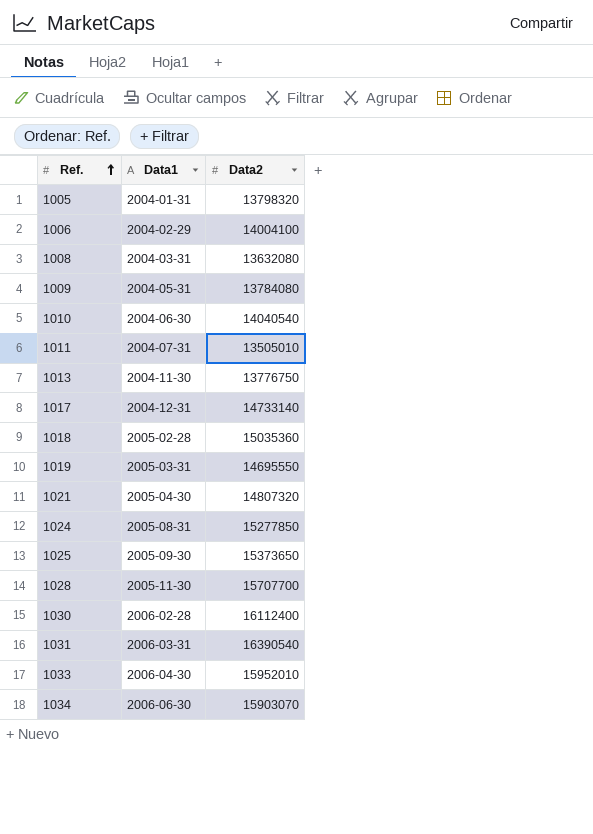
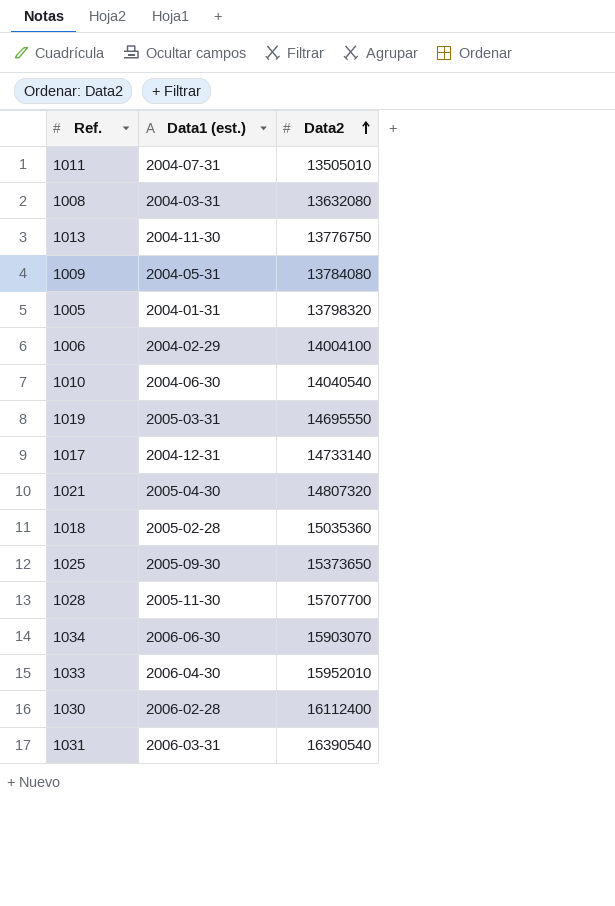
row order: Ref. ascending -> Data2 ascending
column name: Data1 -> Data1 (est.)
row 1024: 2005-08-31 | 15277850 -> none

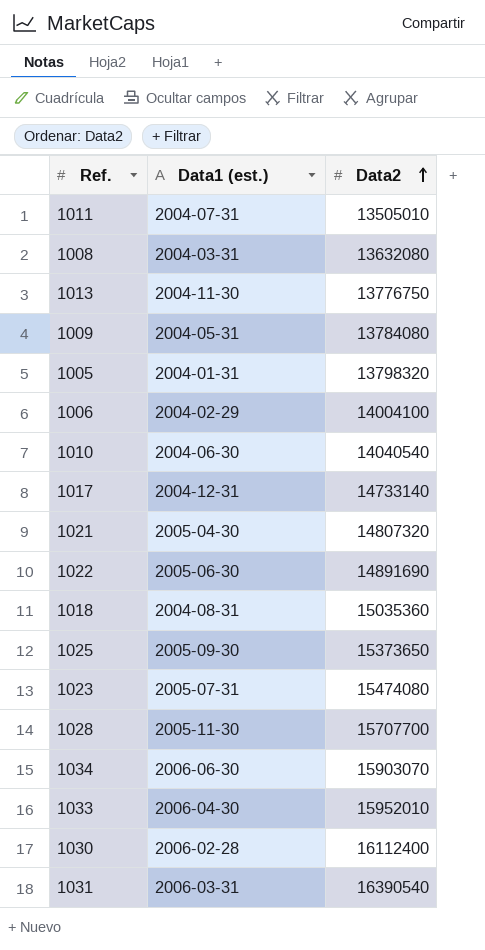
row 1019: 2005-03-31 | 14695550 -> none
row 1022: none -> 2005-06-30 | 14891690
1018 | Data1 (est.): 2005-02-28 -> 2004-08-31
row 1023: none -> 2005-07-31 | 15474080

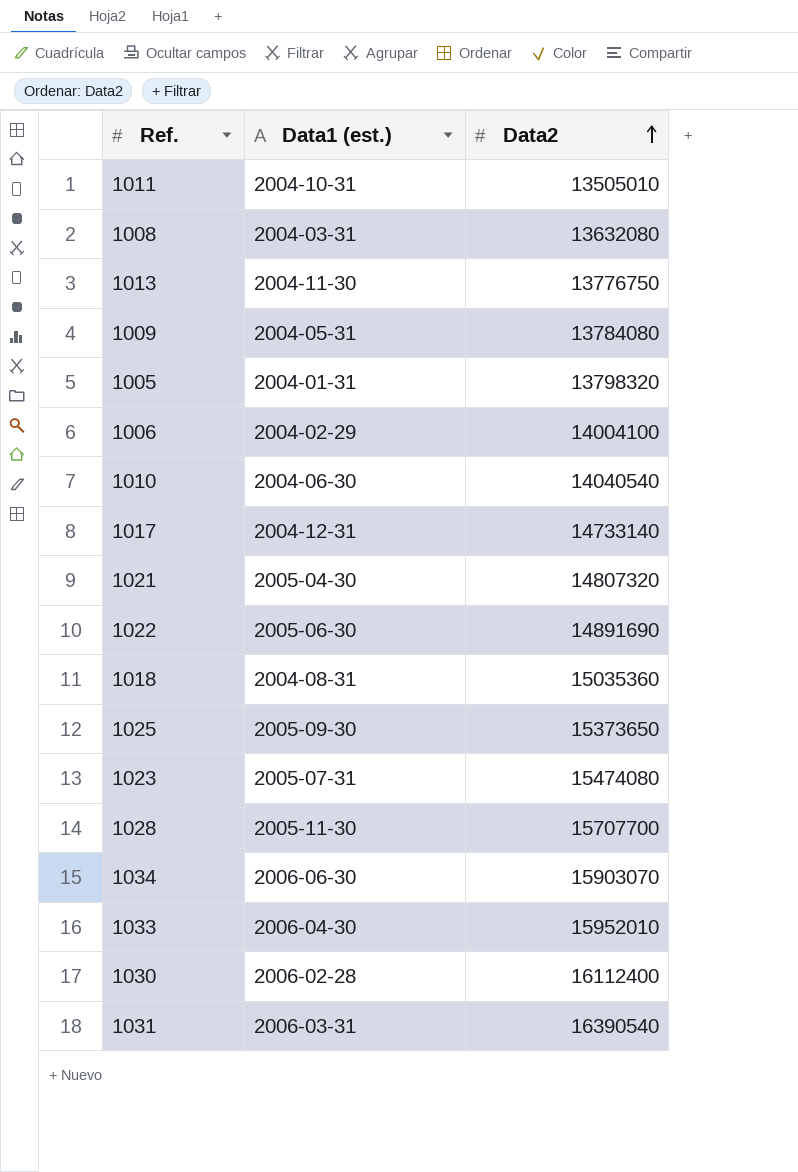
1011 | Data1 (est.): 2004-07-31 -> 2004-10-31

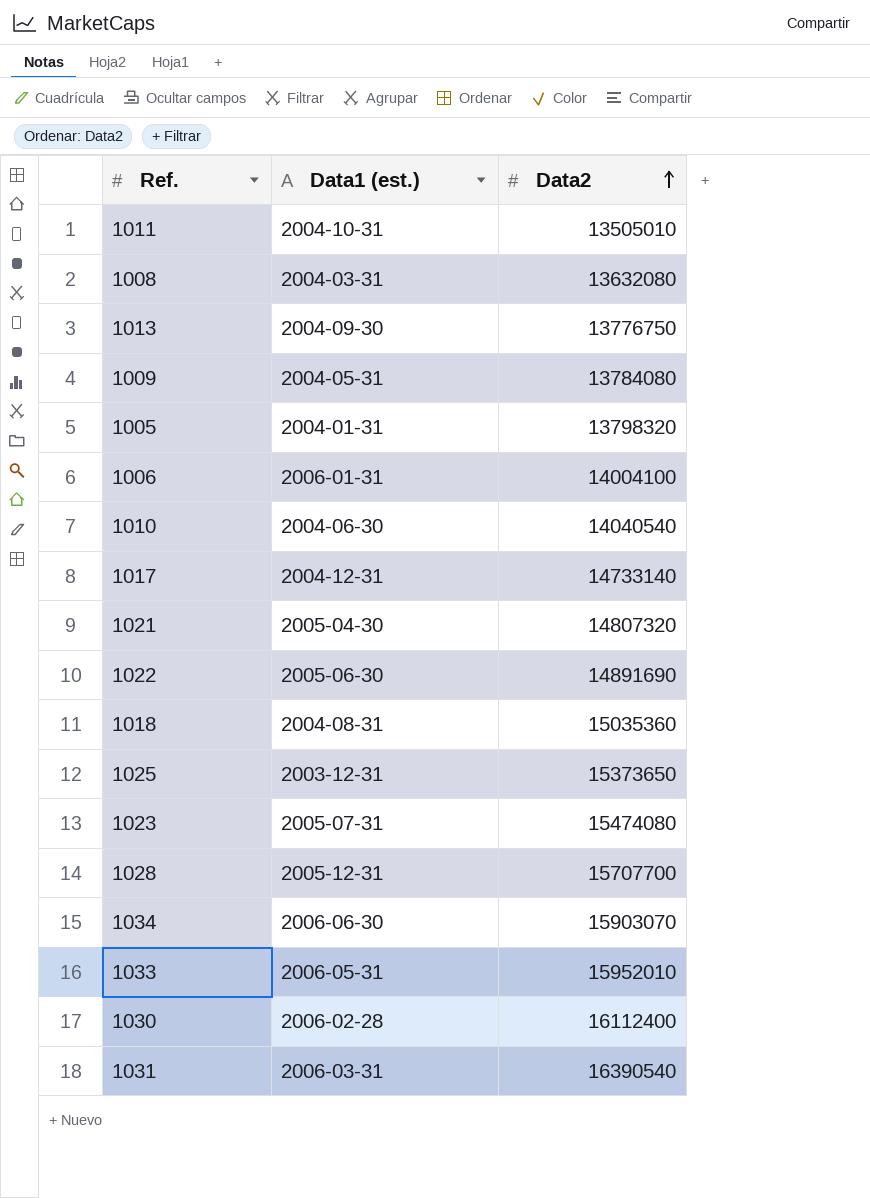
1013 | Data1 (est.): 2004-11-30 -> 2004-09-30
1006 | Data1 (est.): 2004-02-29 -> 2006-01-31
1025 | Data1 (est.): 2005-09-30 -> 2003-12-31
1028 | Data1 (est.): 2005-11-30 -> 2005-12-31
1033 | Data1 (est.): 2006-04-30 -> 2006-05-31

